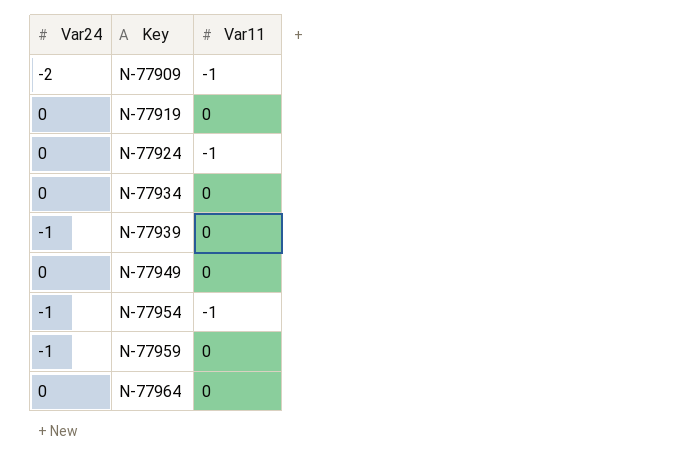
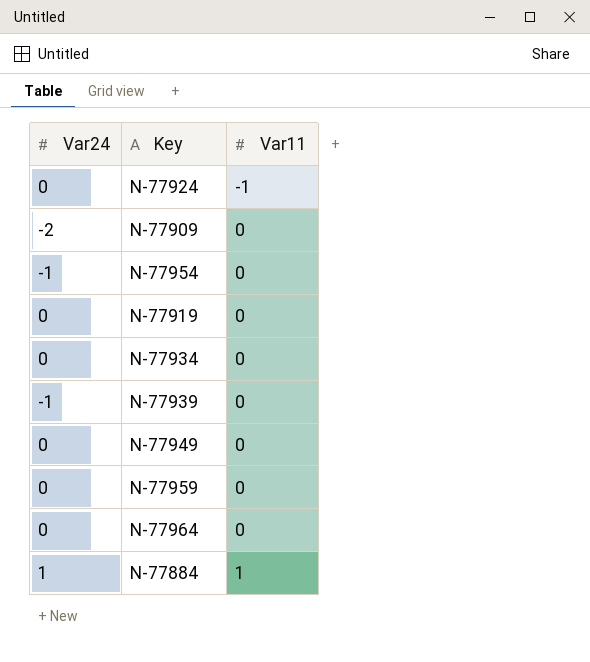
row order: Key ascending -> Var11 ascending
N-77909 | Var11: -1 -> 0
N-77954 | Var11: -1 -> 0
N-77959 | Var24: -1 -> 0
row N-77884: none -> 1 | 1

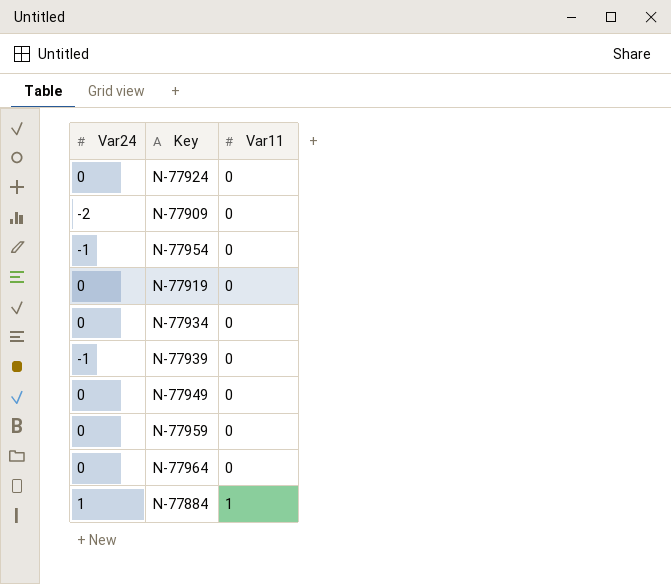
N-77924 | Var11: -1 -> 0

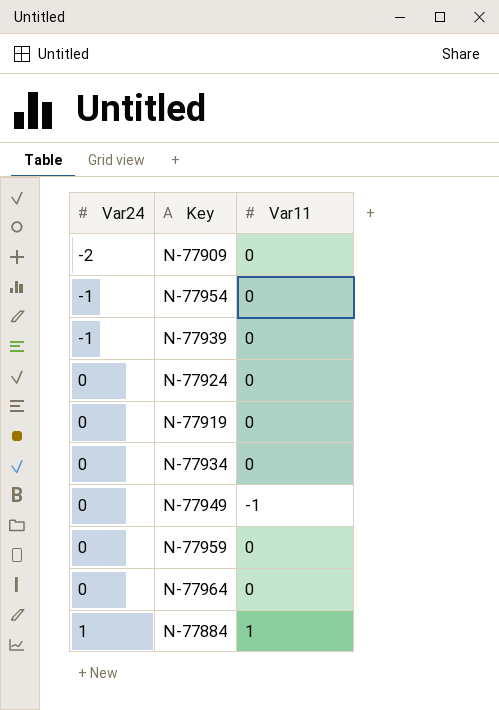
row order: Var11 ascending -> Var24 ascending
N-77949 | Var11: 0 -> -1

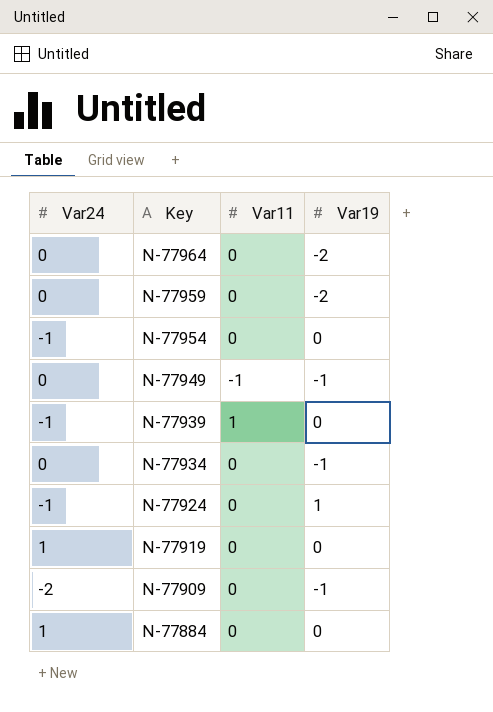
row order: Var24 ascending -> Key descending
column Var19 | position: none -> 4
N-77939 | Var11: 0 -> 1
N-77924 | Var24: 0 -> -1
N-77919 | Var24: 0 -> 1
N-77884 | Var11: 1 -> 0

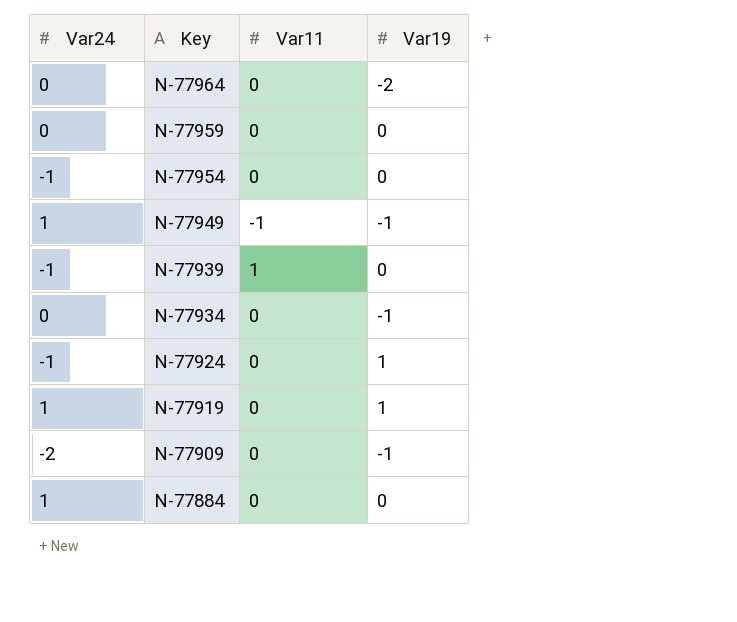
N-77959 | Var19: -2 -> 0
N-77949 | Var24: 0 -> 1
N-77919 | Var19: 0 -> 1

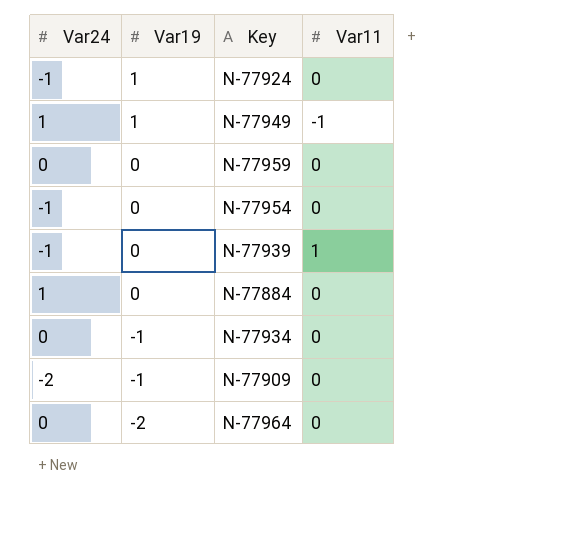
row order: Key descending -> Var19 descending
column Var19 | position: 4 -> 2
row N-77919: 1 | 0 | 1 -> none
N-77949 | Var19: -1 -> 1

